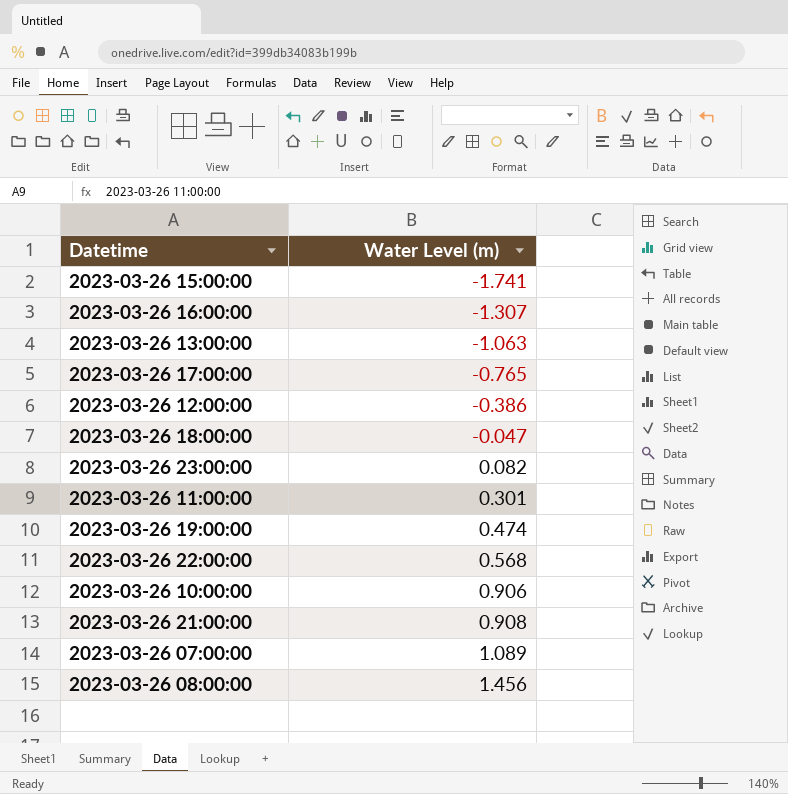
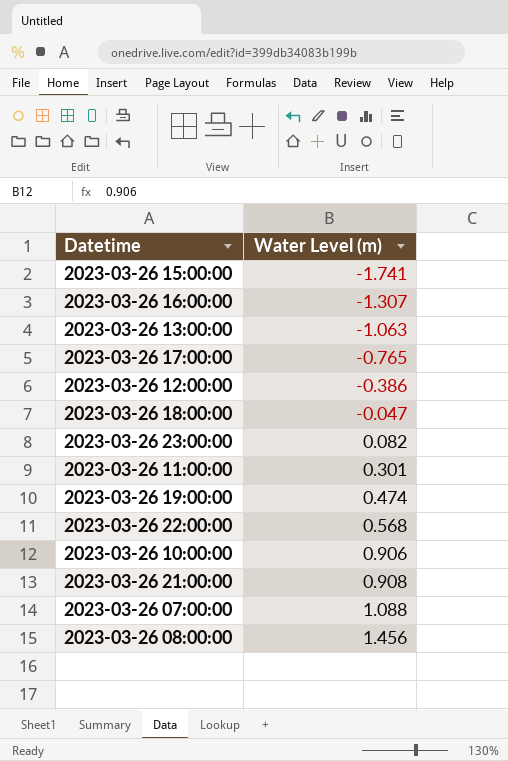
2023-03-26 07:00:00 | Water Level (m): 1.089 -> 1.088

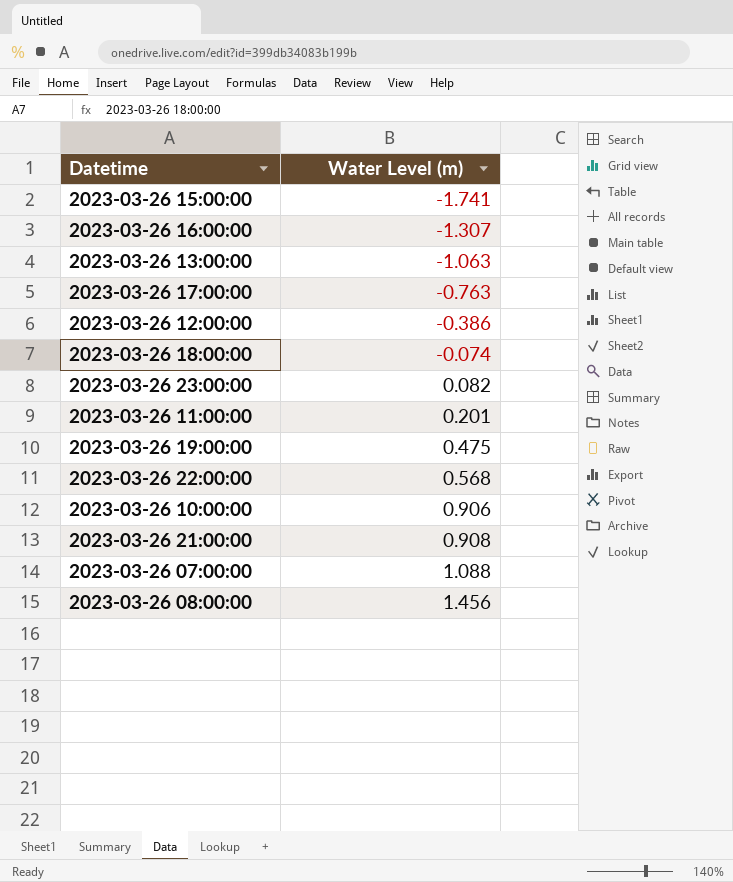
2023-03-26 17:00:00 | Water Level (m): -0.765 -> -0.763
2023-03-26 18:00:00 | Water Level (m): -0.047 -> -0.074
2023-03-26 11:00:00 | Water Level (m): 0.301 -> 0.201
2023-03-26 19:00:00 | Water Level (m): 0.474 -> 0.475

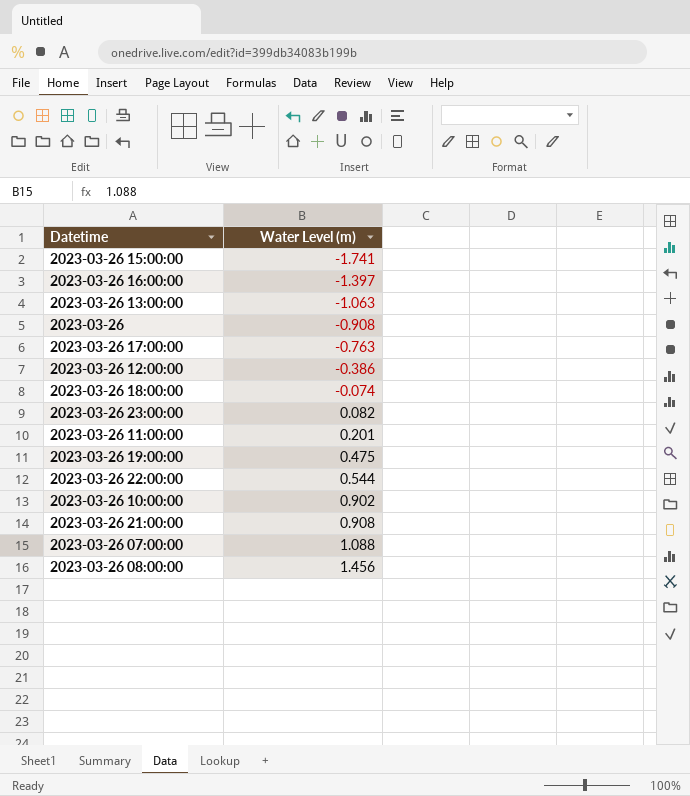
2023-03-26 16:00:00 | Water Level (m): -1.307 -> -1.397
row 2023-03-26: none -> -0.908
2023-03-26 22:00:00 | Water Level (m): 0.568 -> 0.544
2023-03-26 10:00:00 | Water Level (m): 0.906 -> 0.902

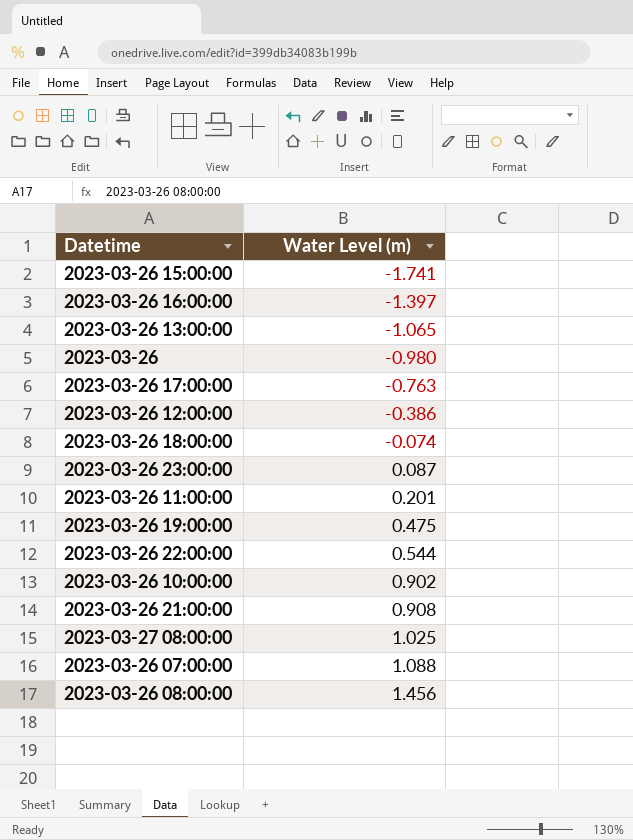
2023-03-26 13:00:00 | Water Level (m): -1.063 -> -1.065
2023-03-26 | Water Level (m): -0.908 -> -0.980
2023-03-26 23:00:00 | Water Level (m): 0.082 -> 0.087
row 2023-03-27 08:00:00: none -> 1.025

